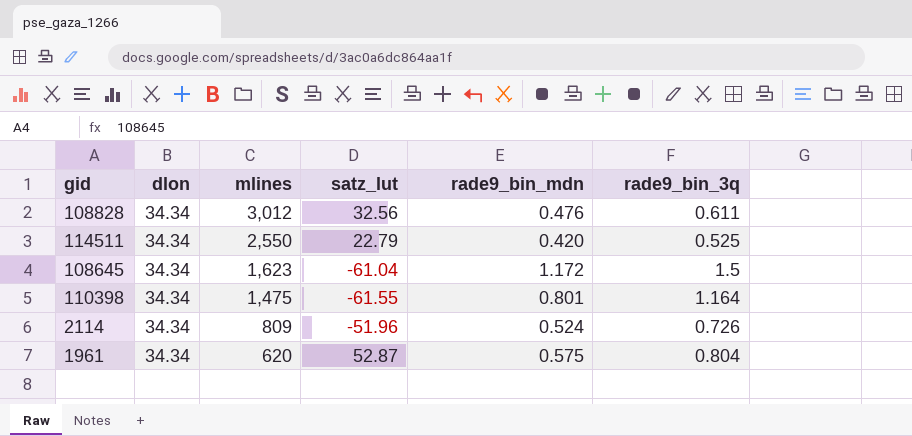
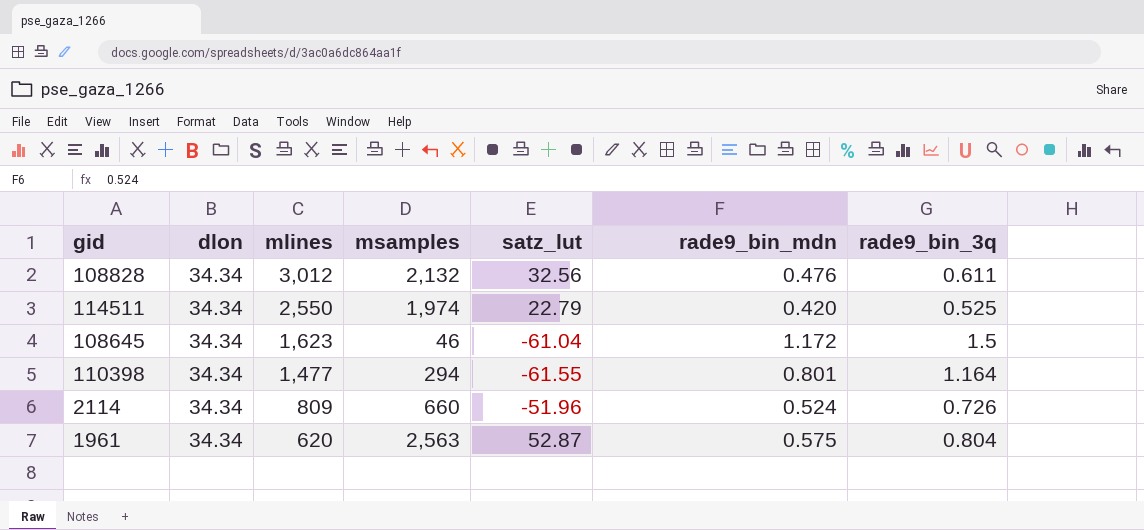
column msamples | position: none -> 4
110398 | mlines: 1,475 -> 1,477

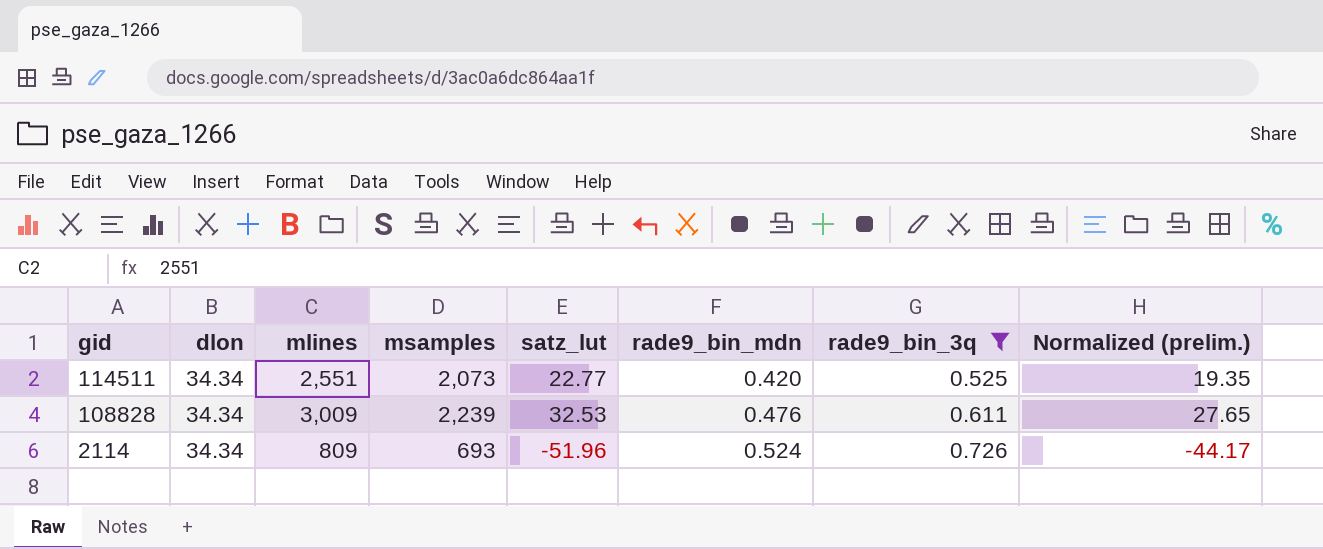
filter: none -> rade9_bin_3q <= 0.726
row order: mlines descending -> gid descending
column Normalized (prelim.) | formula: none -> [satz_lut] * 0.85
114511 | mlines: 2,550 -> 2,551
114511 | msamples: 1,974 -> 2,073
114511 | satz_lut: 22.79 -> 22.77
108828 | mlines: 3,012 -> 3,009
108828 | msamples: 2,132 -> 2,239
108828 | satz_lut: 32.56 -> 32.53
2114 | msamples: 660 -> 693

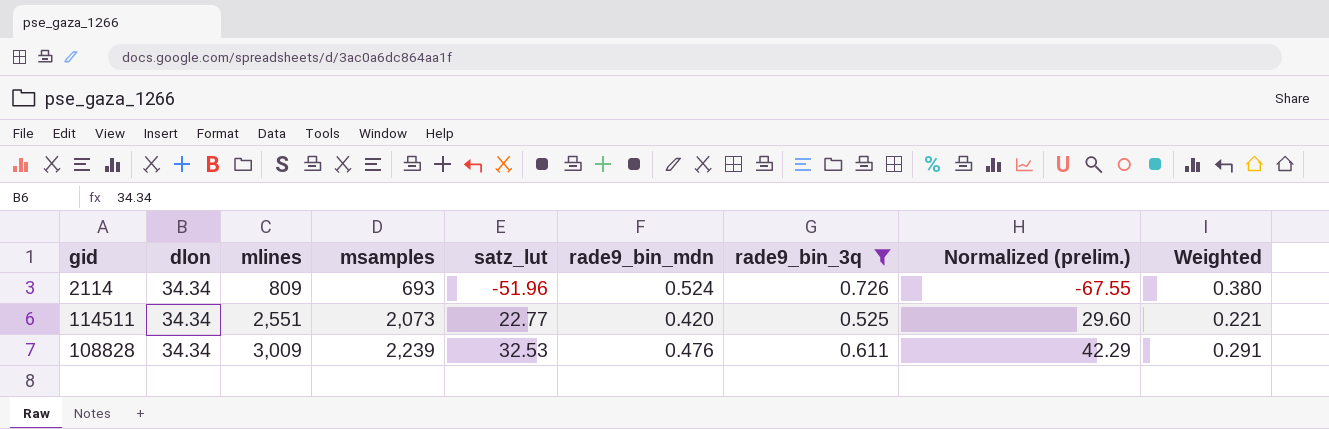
row order: gid descending -> mlines ascending
column Normalized (prelim.) | formula: [satz_lut] * 0.85 -> [satz_lut] * 1.3
column Weighted | formula: none -> [rade9_bin_mdn] * [rade9_bin_3q]

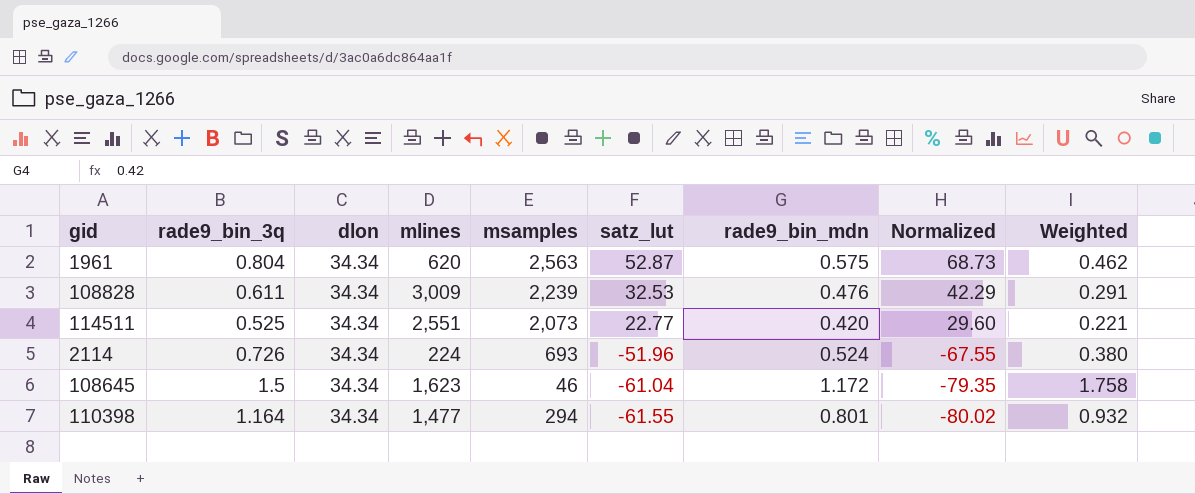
filter: rade9_bin_3q <= 0.726 -> none
row order: mlines ascending -> satz_lut descending
column rade9_bin_3q | position: 7 -> 2
column name: Normalized (prelim.) -> Normalized
2114 | mlines: 809 -> 224

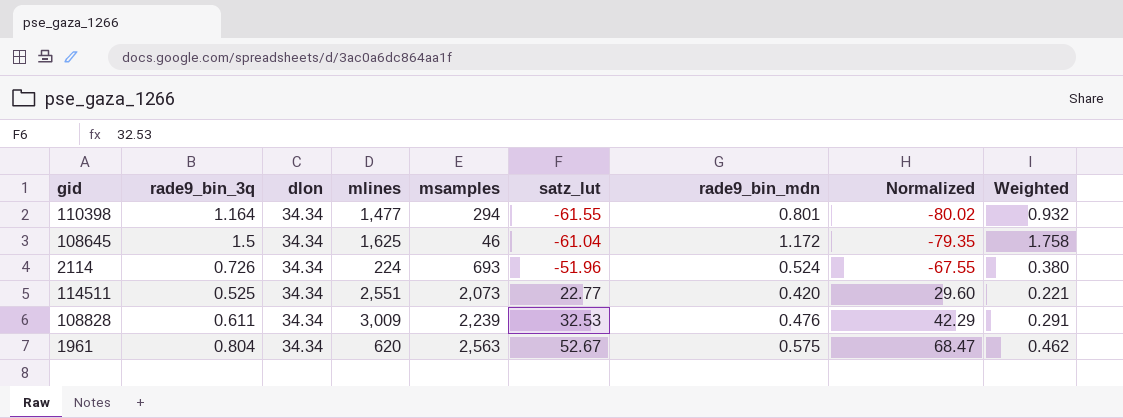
row order: satz_lut descending -> satz_lut ascending
108645 | mlines: 1,623 -> 1,625
1961 | satz_lut: 52.87 -> 52.67
1961 | Normalized: 68.73 -> 68.47

